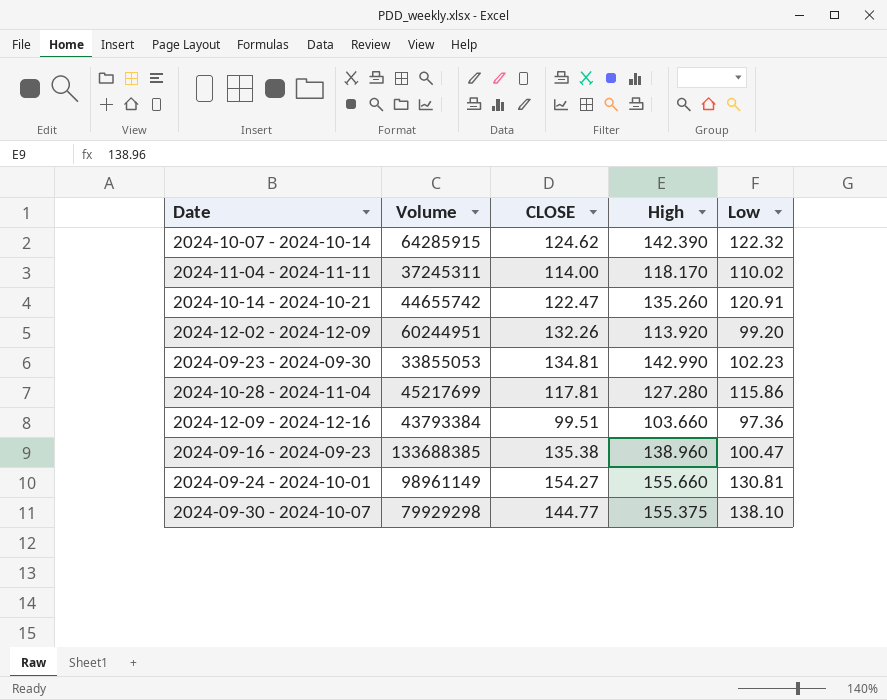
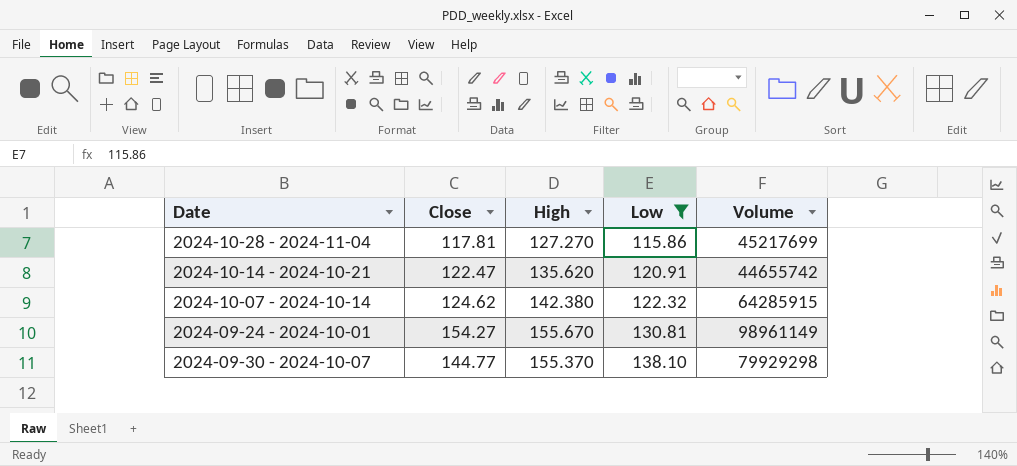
filter: none -> Low >= 115.86
row order: none -> Low ascending
column name: CLOSE -> Close
column Volume | position: 2 -> 5
2024-10-28 - 2024-11-04 | High: 127.280 -> 127.270
2024-10-14 - 2024-10-21 | High: 135.260 -> 135.620
2024-10-07 - 2024-10-14 | High: 142.390 -> 142.380
2024-09-24 - 2024-10-01 | High: 155.660 -> 155.670
2024-09-30 - 2024-10-07 | High: 155.375 -> 155.370

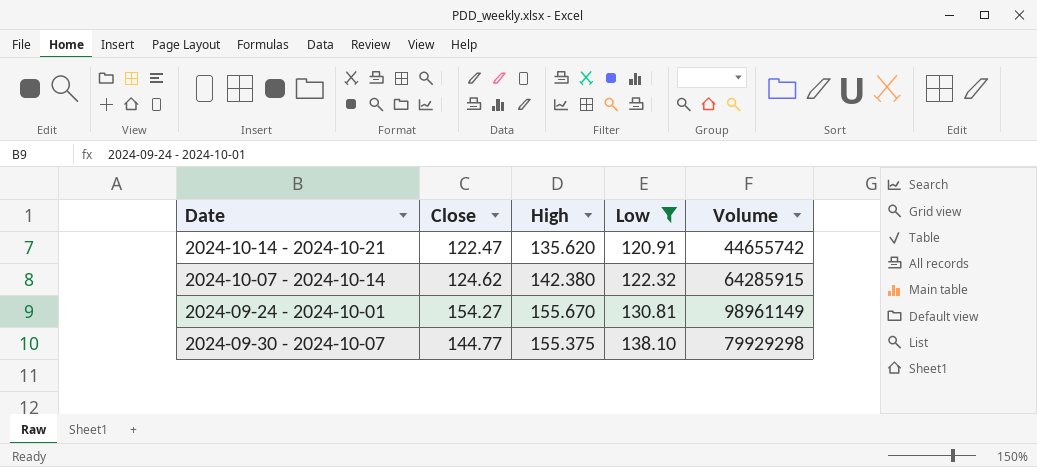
row 2024-10-28 - 2024-11-04: 117.81 | 127.270 | 115.86 | 45217699 -> none
2024-09-30 - 2024-10-07 | High: 155.370 -> 155.375

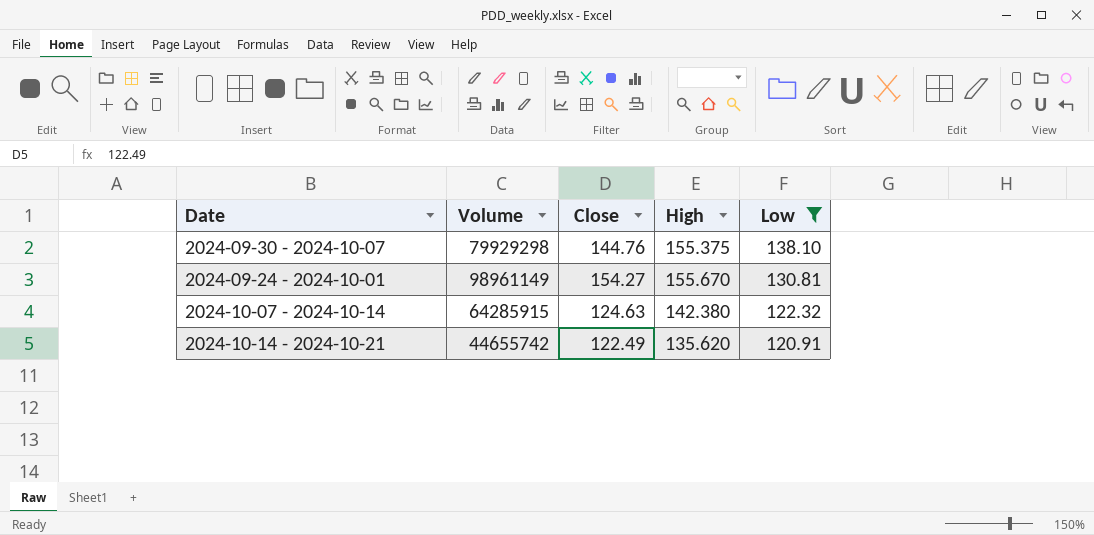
row order: Low ascending -> Low descending
column Volume | position: 5 -> 2
2024-09-30 - 2024-10-07 | Close: 144.77 -> 144.76
2024-10-07 - 2024-10-14 | Close: 124.62 -> 124.63
2024-10-14 - 2024-10-21 | Close: 122.47 -> 122.49

